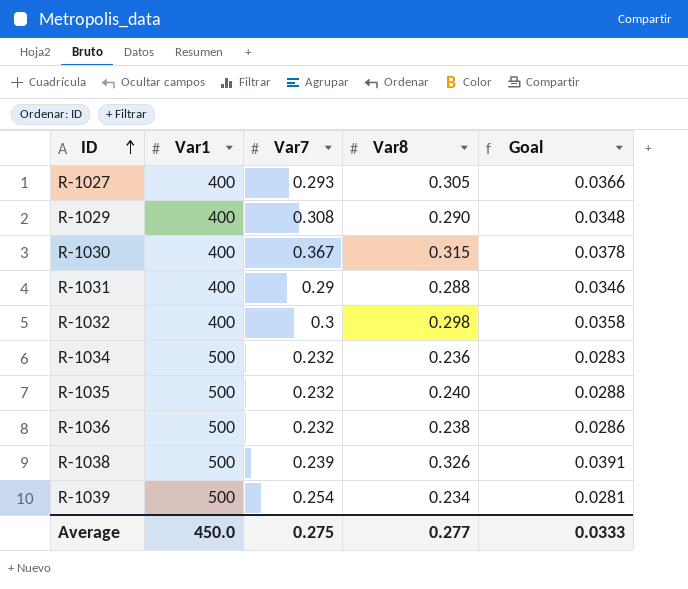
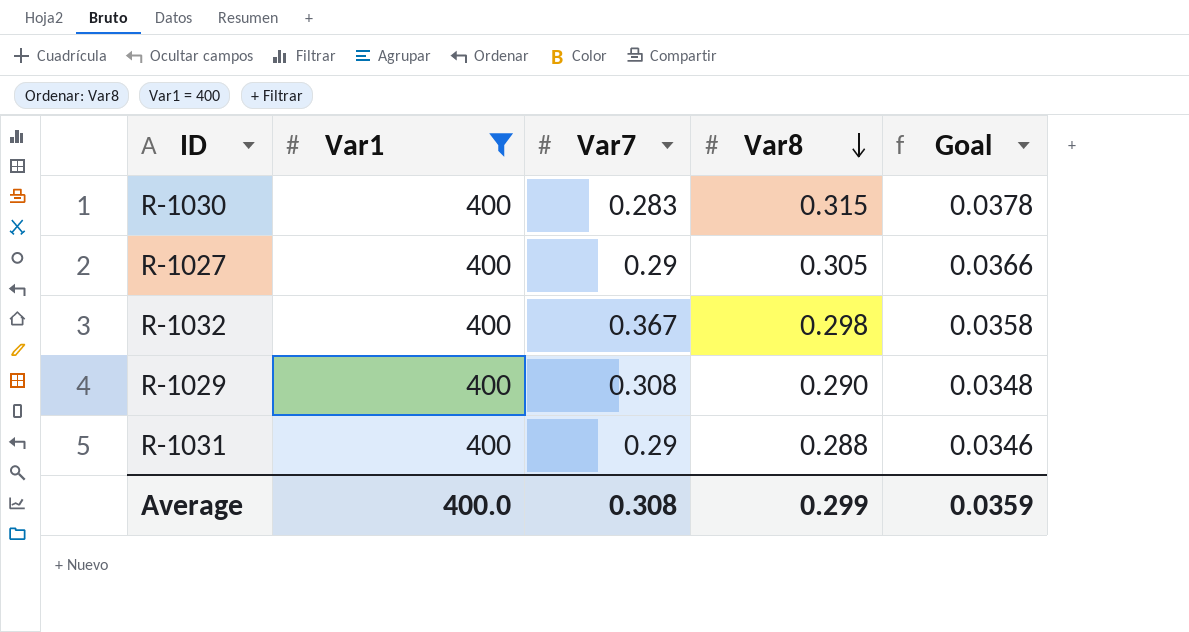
filter: none -> Var1 = 400
row order: ID ascending -> Var8 descending
R-1030 | Var7: 0.367 -> 0.283
R-1027 | Var7: 0.293 -> 0.29
R-1032 | Var7: 0.3 -> 0.367
Average | Var1: 450.0 -> 400.0
Average | Var7: 0.275 -> 0.308
Average | Var8: 0.277 -> 0.299
Average | Goal: 0.0333 -> 0.0359

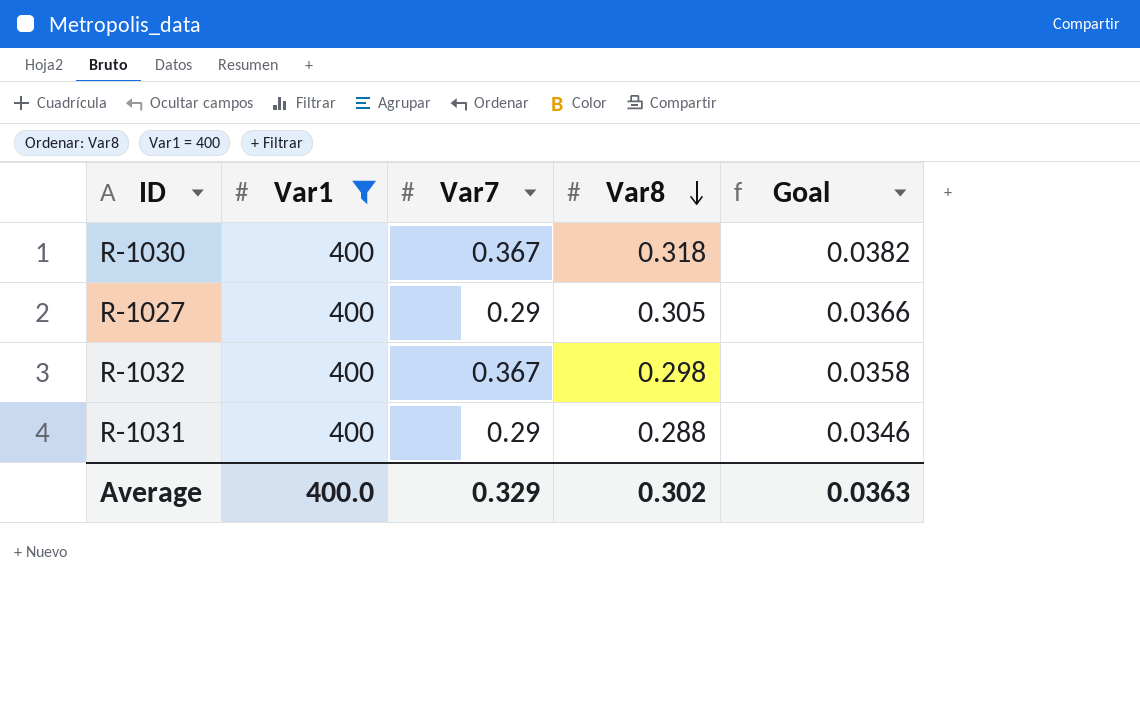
row R-1029: 400 | 0.308 | 0.290 | 0.0348 -> none
R-1030 | Var7: 0.283 -> 0.367
R-1030 | Var8: 0.315 -> 0.318
R-1030 | Goal: 0.0378 -> 0.0382
Average | Var7: 0.308 -> 0.329
Average | Var8: 0.299 -> 0.302
Average | Goal: 0.0359 -> 0.0363

